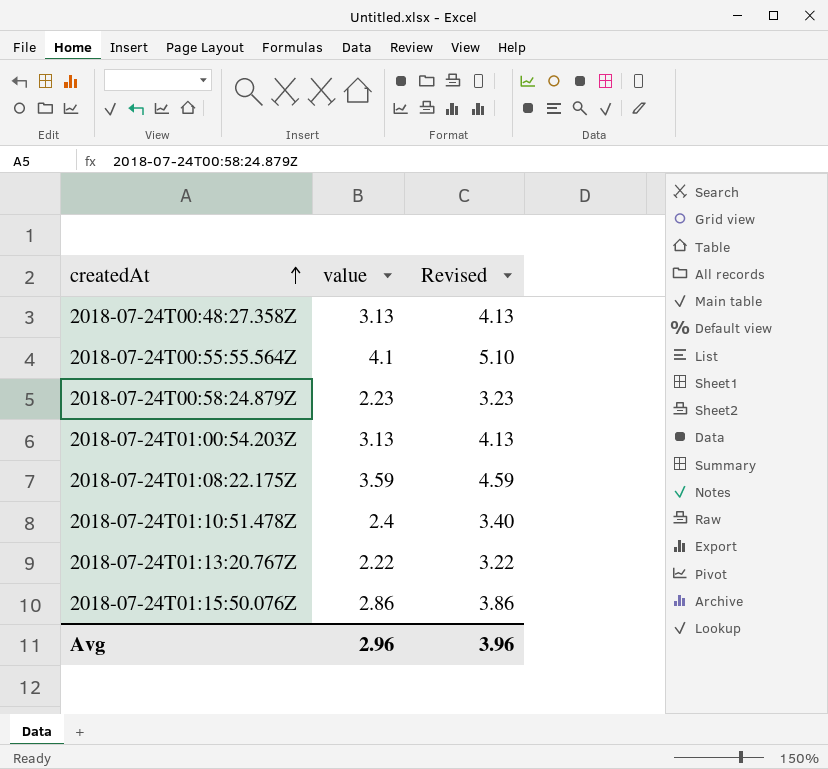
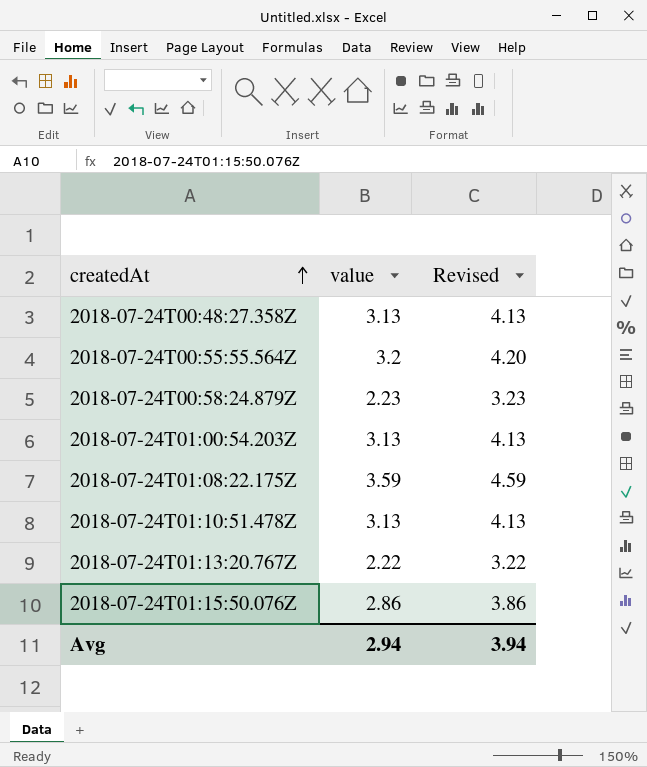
2018-07-24T00:55:55.564Z | value: 4.1 -> 3.2
2018-07-24T00:55:55.564Z | Revised: 5.10 -> 4.20
2018-07-24T01:10:51.478Z | value: 2.4 -> 3.13
2018-07-24T01:10:51.478Z | Revised: 3.40 -> 4.13
Avg | value: 2.96 -> 2.94
Avg | Revised: 3.96 -> 3.94

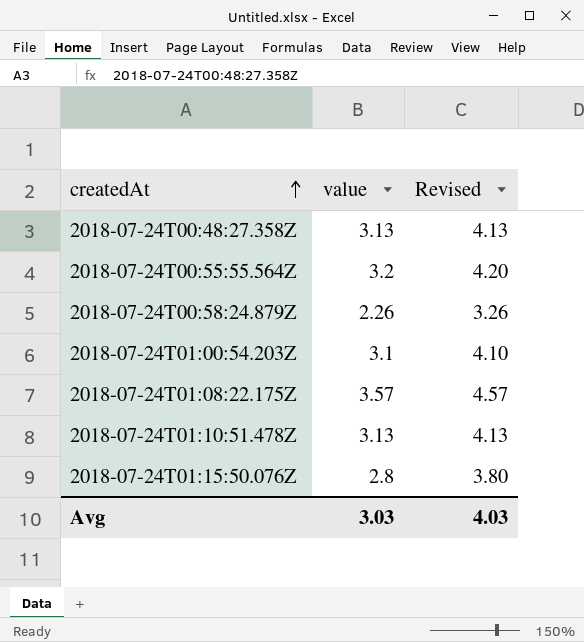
row 2018-07-24T01:13:20.767Z: 2.22 | 3.22 -> none
2018-07-24T00:58:24.879Z | value: 2.23 -> 2.26
2018-07-24T00:58:24.879Z | Revised: 3.23 -> 3.26
2018-07-24T01:00:54.203Z | value: 3.13 -> 3.1
2018-07-24T01:00:54.203Z | Revised: 4.13 -> 4.10
2018-07-24T01:08:22.175Z | value: 3.59 -> 3.57
2018-07-24T01:08:22.175Z | Revised: 4.59 -> 4.57
2018-07-24T01:15:50.076Z | value: 2.86 -> 2.8
2018-07-24T01:15:50.076Z | Revised: 3.86 -> 3.80
Avg | value: 2.94 -> 3.03
Avg | Revised: 3.94 -> 4.03

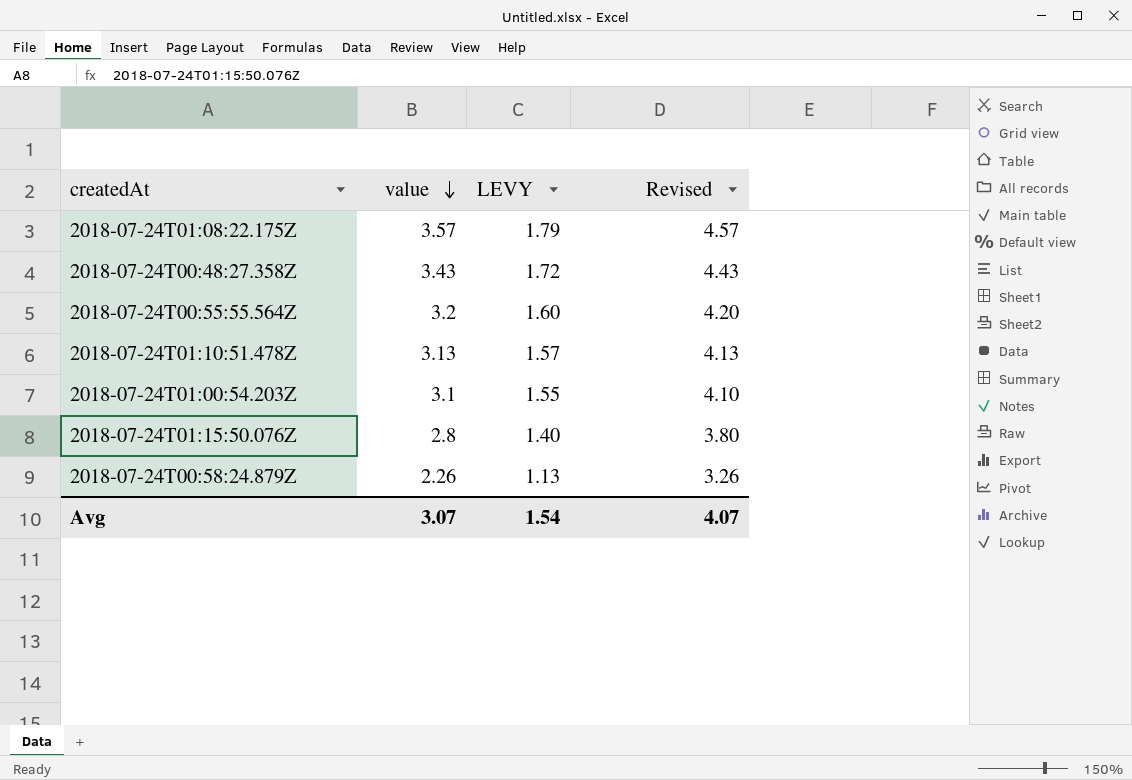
row order: createdAt ascending -> value descending
column LEVY | formula: none -> [value] * 0.5
2018-07-24T00:48:27.358Z | value: 3.13 -> 3.43
2018-07-24T00:48:27.358Z | Revised: 4.13 -> 4.43
Avg | value: 3.03 -> 3.07
Avg | Revised: 4.03 -> 4.07

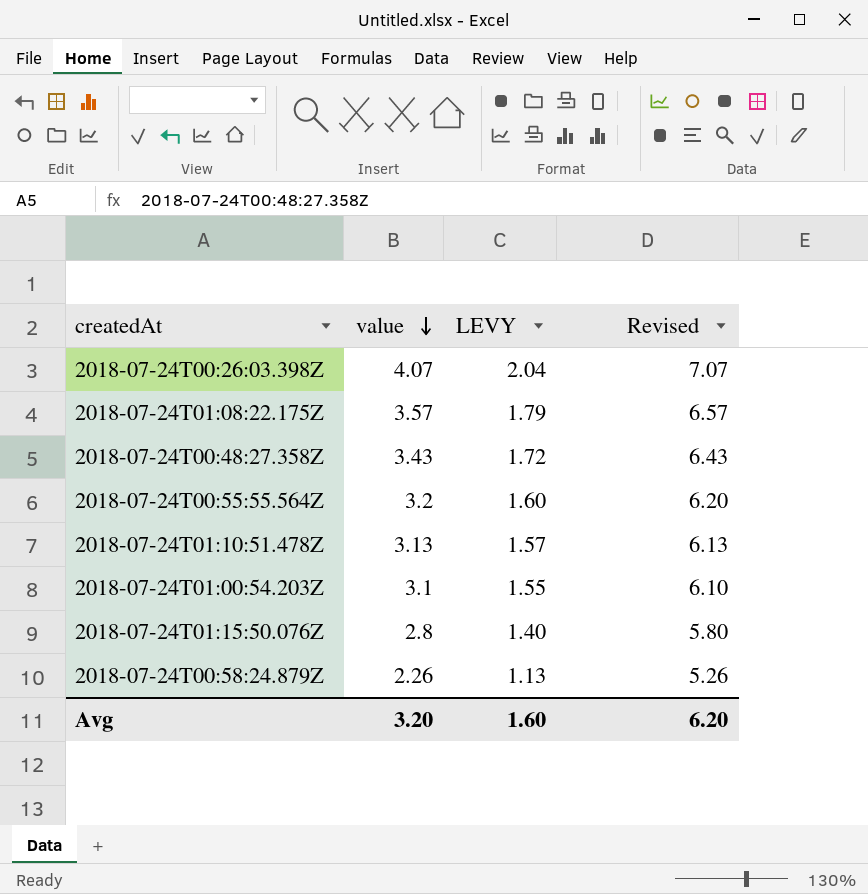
column Revised | formula: [value] + 1 -> [value] + 3
row 2018-07-24T00:26:03.398Z: none -> 4.07 | 2.04 | 7.07
Avg | value: 3.07 -> 3.20
Avg | LEVY: 1.54 -> 1.60
Avg | Revised: 4.07 -> 6.20

